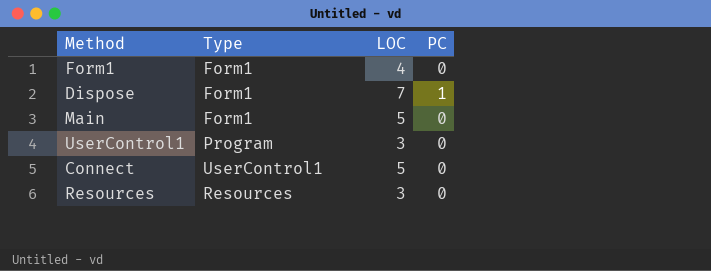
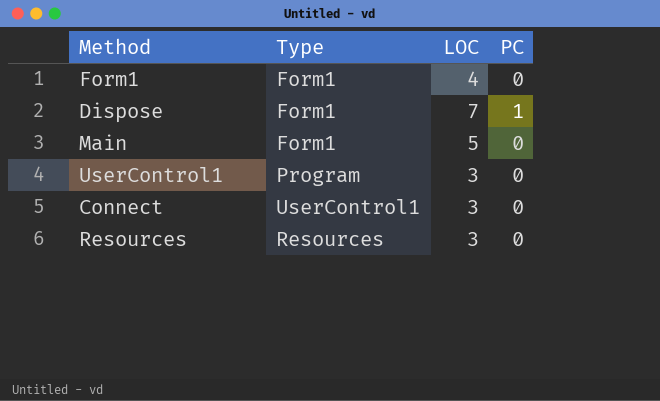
Connect | LOC: 5 -> 3

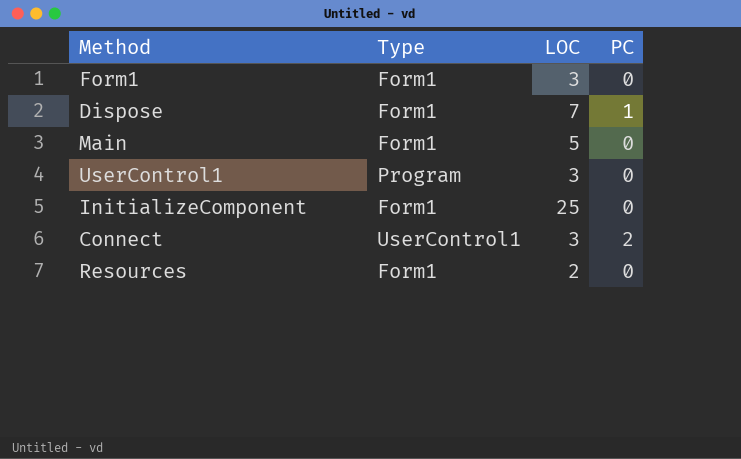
Form1 | LOC: 4 -> 3
row InitializeComponent: none -> Form1 | 25 | 0
Connect | PC: 0 -> 2
Resources | Type: Resources -> Form1
Resources | LOC: 3 -> 2

